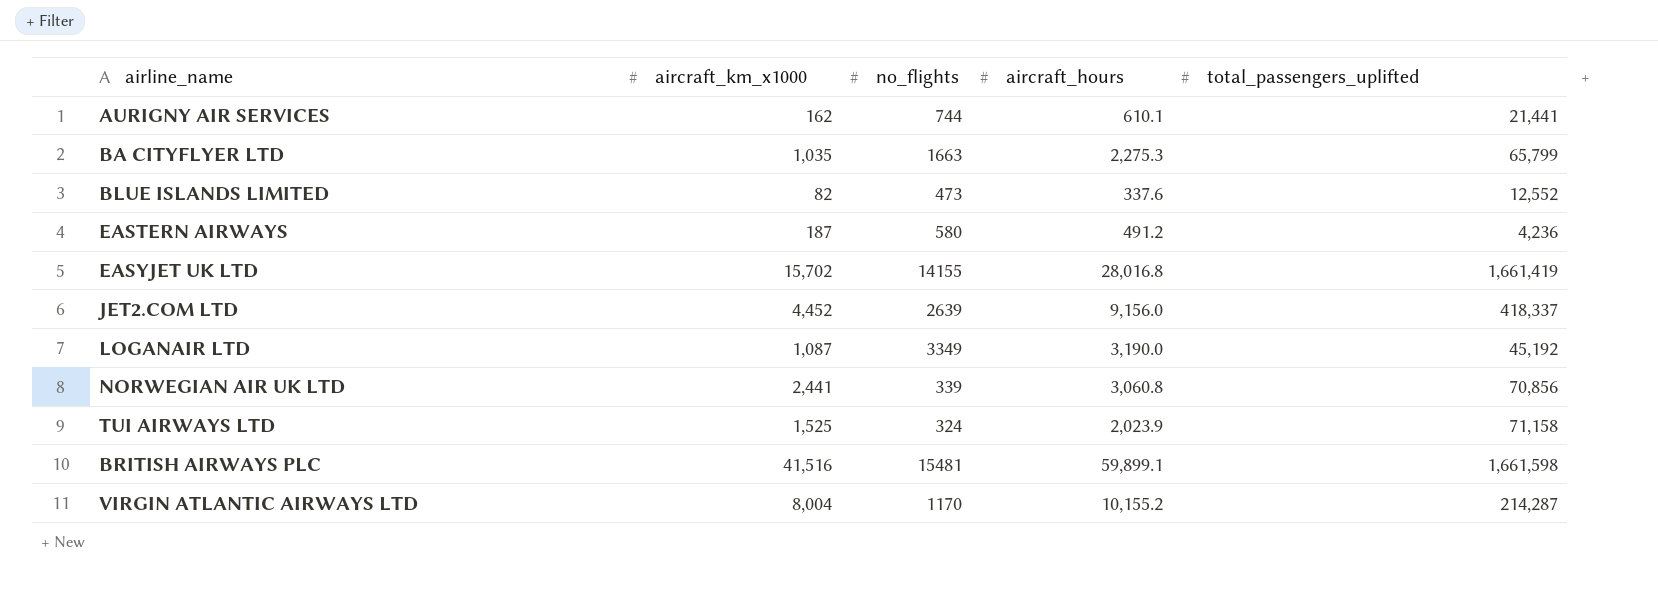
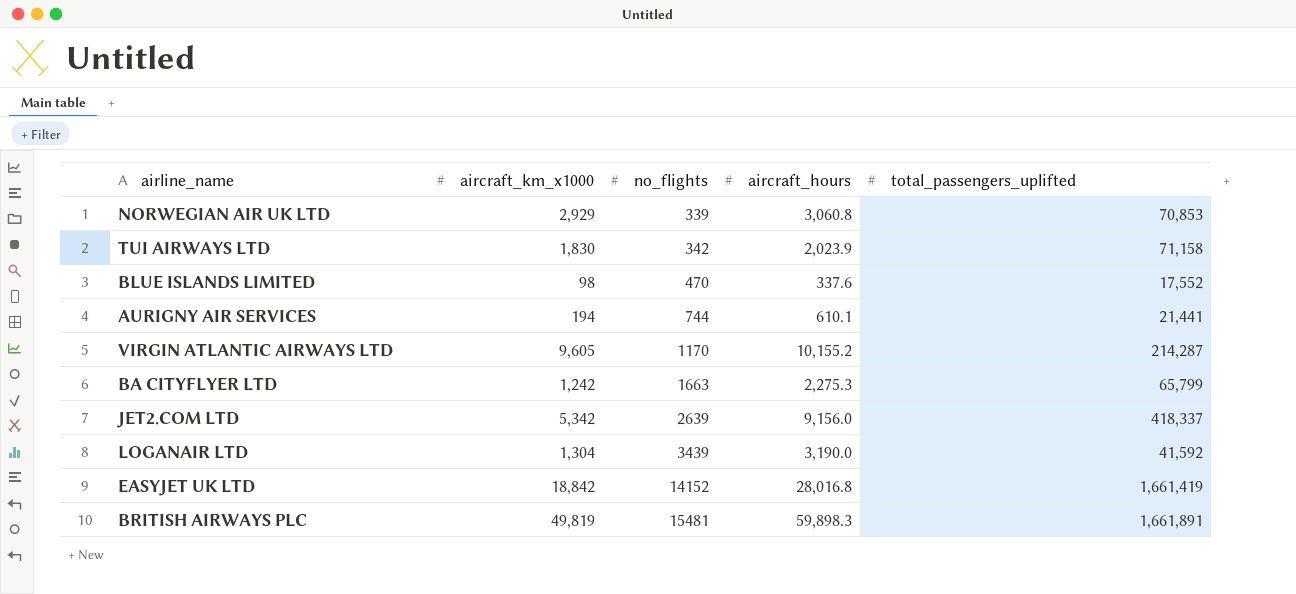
row order: none -> no_flights ascending
row EASTERN AIRWAYS: 187 | 580 | 491.2 | 4,236 -> none
NORWEGIAN AIR UK LTD | aircraft_km_x1000: 2,441 -> 2,929
NORWEGIAN AIR UK LTD | total_passengers_uplifted: 70,856 -> 70,853
TUI AIRWAYS LTD | aircraft_km_x1000: 1,525 -> 1,830
TUI AIRWAYS LTD | no_flights: 324 -> 342
BLUE ISLANDS LIMITED | aircraft_km_x1000: 82 -> 98
BLUE ISLANDS LIMITED | no_flights: 473 -> 470
BLUE ISLANDS LIMITED | total_passengers_uplifted: 12,552 -> 17,552
AURIGNY AIR SERVICES | aircraft_km_x1000: 162 -> 194
VIRGIN ATLANTIC AIRWAYS LTD | aircraft_km_x1000: 8,004 -> 9,605
BA CITYFLYER LTD | aircraft_km_x1000: 1,035 -> 1,242
JET2.COM LTD | aircraft_km_x1000: 4,452 -> 5,342
LOGANAIR LTD | aircraft_km_x1000: 1,087 -> 1,304
LOGANAIR LTD | no_flights: 3349 -> 3439
LOGANAIR LTD | total_passengers_uplifted: 45,192 -> 41,592
EASYJET UK LTD | aircraft_km_x1000: 15,702 -> 18,842
EASYJET UK LTD | no_flights: 14155 -> 14152
BRITISH AIRWAYS PLC | aircraft_km_x1000: 41,516 -> 49,819
BRITISH AIRWAYS PLC | aircraft_hours: 59,899.1 -> 59,898.3
BRITISH AIRWAYS PLC | total_passengers_uplifted: 1,661,598 -> 1,661,891

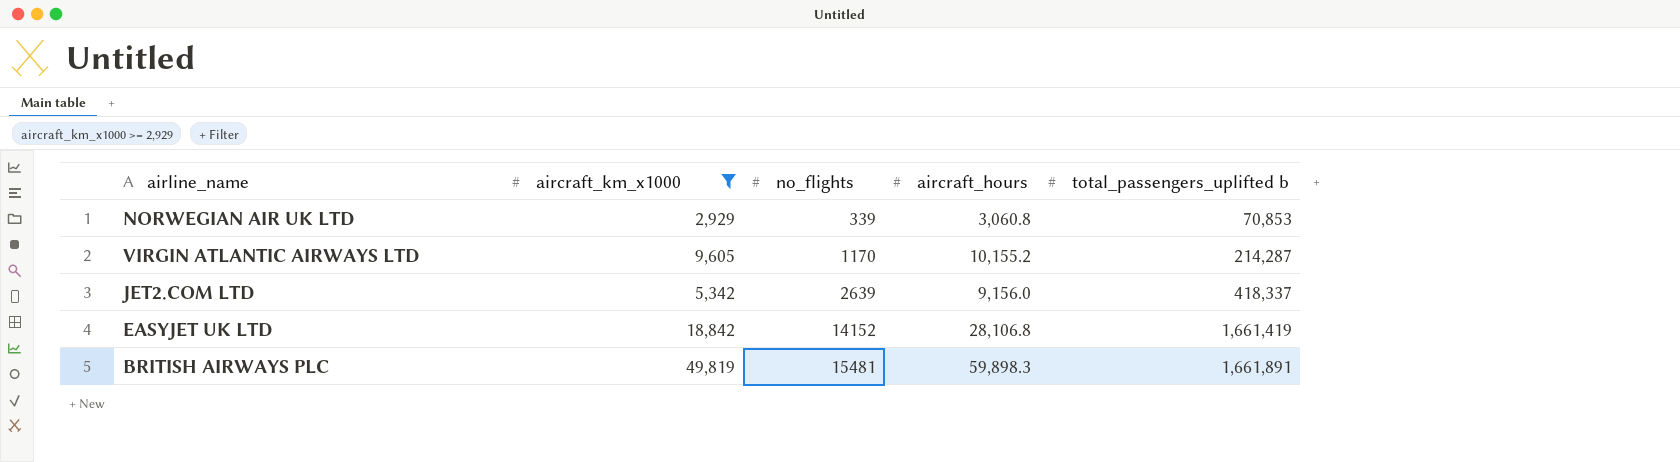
filter: none -> aircraft_km_x1000 >= 2,929
column name: total_passengers_uplifted -> total_passengers_uplifted b
EASYJET UK LTD | aircraft_hours: 28,016.8 -> 28,106.8

